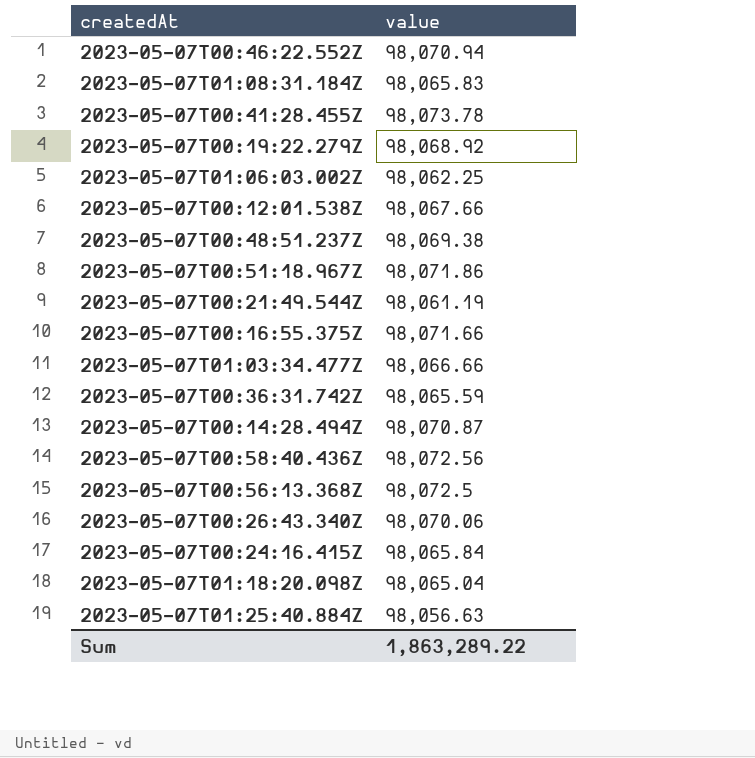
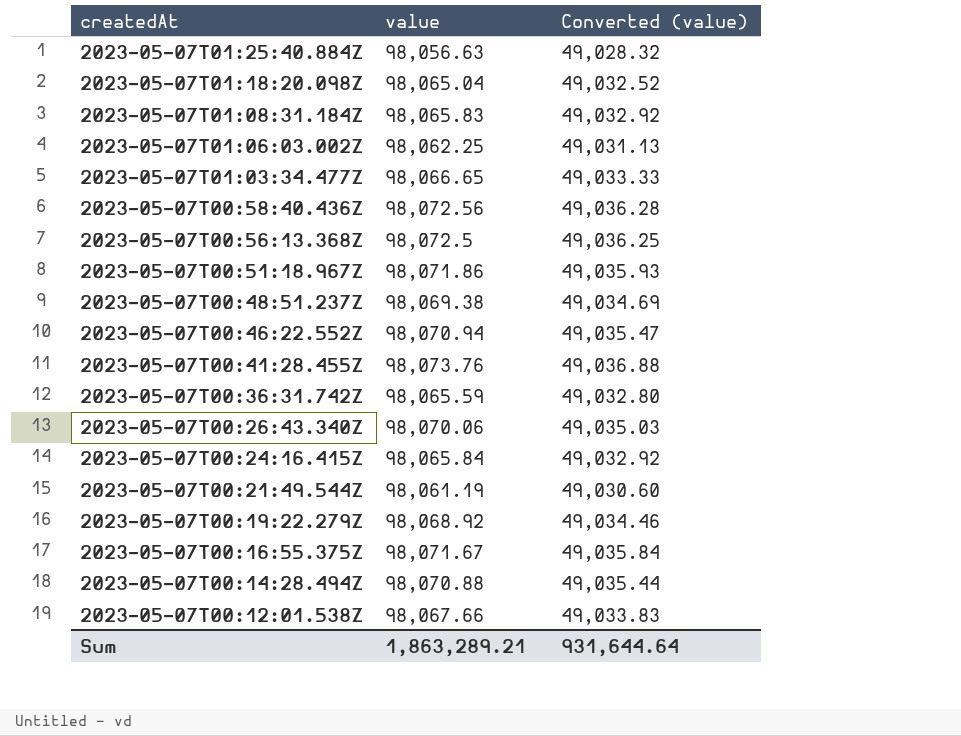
row order: none -> createdAt descending
column Converted (value) | formula: none -> [value] * 0.5
2023-05-07T01:03:34.477Z | value: 98,066.66 -> 98,066.65
2023-05-07T00:41:28.455Z | value: 98,073.78 -> 98,073.76
2023-05-07T00:16:55.375Z | value: 98,071.66 -> 98,071.67
2023-05-07T00:14:28.494Z | value: 98,070.87 -> 98,070.88
Sum | value: 1,863,289.22 -> 1,863,289.21

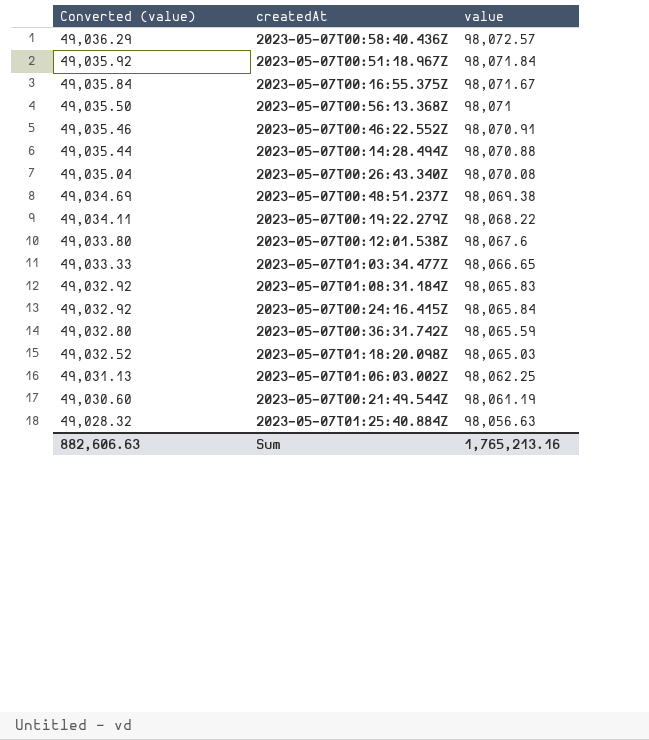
row order: createdAt descending -> Converted (value) descending
column Converted (value) | position: 3 -> 1
row 2023-05-07T00:41:28.455Z: 98,073.76 | 49,036.88 -> none
2023-05-07T00:58:40.436Z | Converted (value): 49,036.28 -> 49,036.29
2023-05-07T00:58:40.436Z | value: 98,072.56 -> 98,072.57
2023-05-07T00:51:18.967Z | Converted (value): 49,035.93 -> 49,035.92
2023-05-07T00:51:18.967Z | value: 98,071.86 -> 98,071.84
2023-05-07T00:56:13.368Z | Converted (value): 49,036.25 -> 49,035.50
2023-05-07T00:56:13.368Z | value: 98,072.5 -> 98,071
2023-05-07T00:46:22.552Z | Converted (value): 49,035.47 -> 49,035.46
2023-05-07T00:46:22.552Z | value: 98,070.94 -> 98,070.91
2023-05-07T00:26:43.340Z | Converted (value): 49,035.03 -> 49,035.04
2023-05-07T00:26:43.340Z | value: 98,070.06 -> 98,070.08
2023-05-07T00:19:22.279Z | Converted (value): 49,034.46 -> 49,034.11
2023-05-07T00:19:22.279Z | value: 98,068.92 -> 98,068.22
2023-05-07T00:12:01.538Z | Converted (value): 49,033.83 -> 49,033.80
2023-05-07T00:12:01.538Z | value: 98,067.66 -> 98,067.6
2023-05-07T01:18:20.098Z | value: 98,065.04 -> 98,065.03
Sum | Converted (value): 931,644.64 -> 882,606.63
Sum | value: 1,863,289.21 -> 1,765,213.16

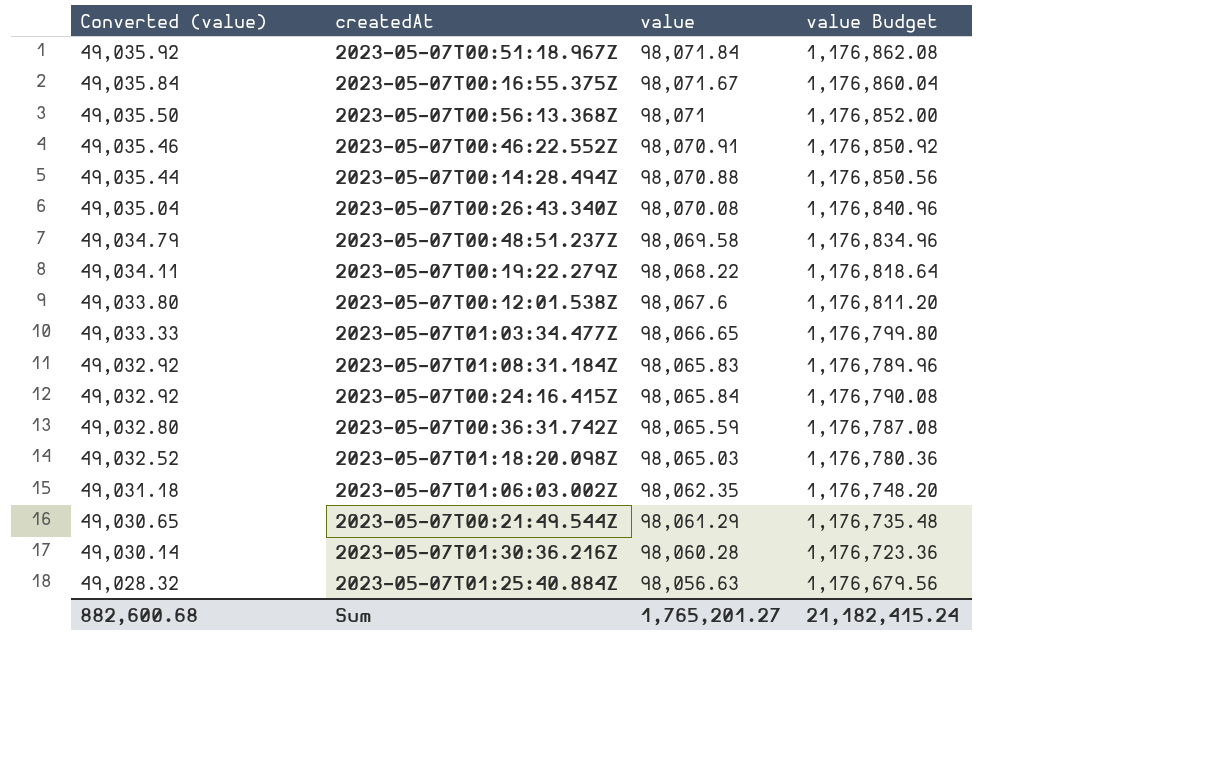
column value Budget | formula: none -> [value] * 12
row 2023-05-07T00:58:40.436Z: 49,036.29 | 98,072.57 -> none
2023-05-07T00:48:51.237Z | Converted (value): 49,034.69 -> 49,034.79
2023-05-07T00:48:51.237Z | value: 98,069.38 -> 98,069.58
2023-05-07T01:06:03.002Z | Converted (value): 49,031.13 -> 49,031.18
2023-05-07T01:06:03.002Z | value: 98,062.25 -> 98,062.35
2023-05-07T00:21:49.544Z | Converted (value): 49,030.60 -> 49,030.65
2023-05-07T00:21:49.544Z | value: 98,061.19 -> 98,061.29
row 2023-05-07T01:30:36.216Z: none -> 49,030.14 | 98,060.28 | 1,176,723.36
Sum | Converted (value): 882,606.63 -> 882,600.68
Sum | value: 1,765,213.16 -> 1,765,201.27

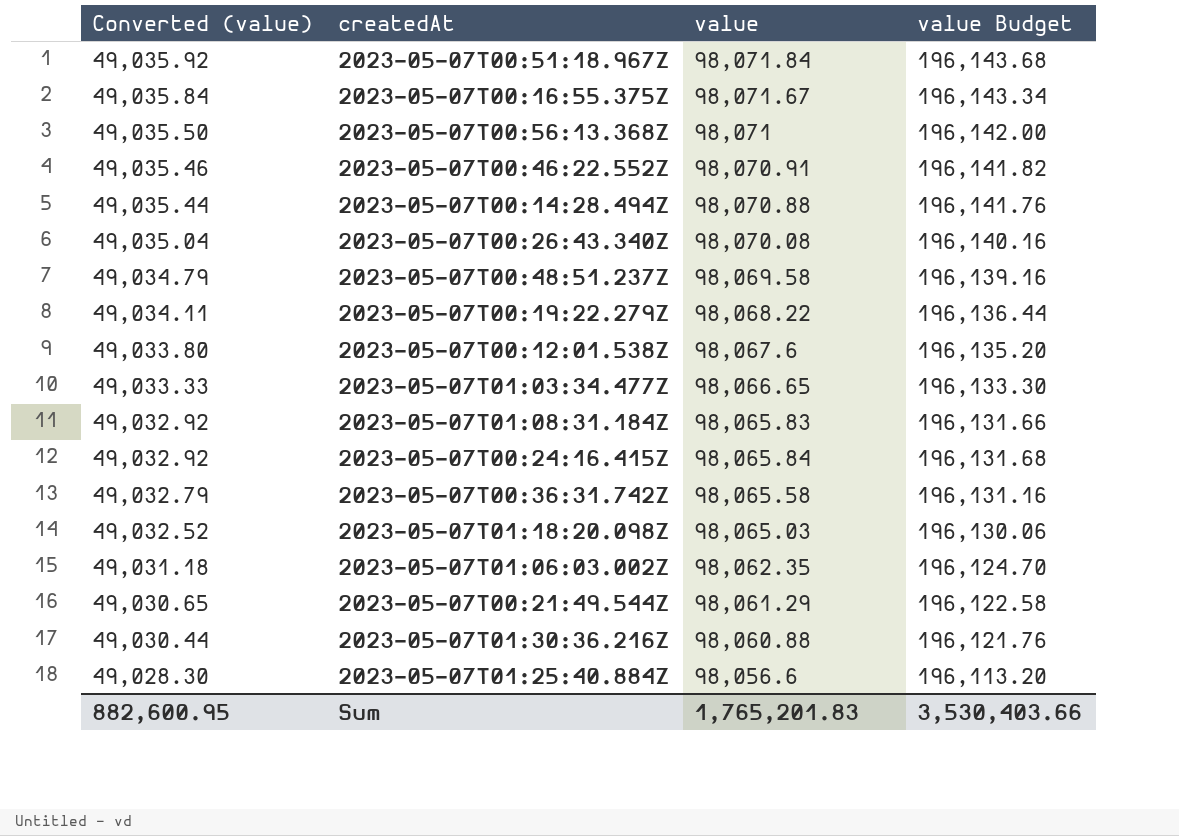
column value Budget | formula: [value] * 12 -> [value] * 2
2023-05-07T00:36:31.742Z | Converted (value): 49,032.80 -> 49,032.79
2023-05-07T00:36:31.742Z | value: 98,065.59 -> 98,065.58
2023-05-07T01:30:36.216Z | Converted (value): 49,030.14 -> 49,030.44
2023-05-07T01:30:36.216Z | value: 98,060.28 -> 98,060.88
2023-05-07T01:25:40.884Z | Converted (value): 49,028.32 -> 49,028.30
2023-05-07T01:25:40.884Z | value: 98,056.63 -> 98,056.6
Sum | Converted (value): 882,600.68 -> 882,600.95
Sum | value: 1,765,201.27 -> 1,765,201.83
Sum | value Budget: 21,182,415.24 -> 3,530,403.66

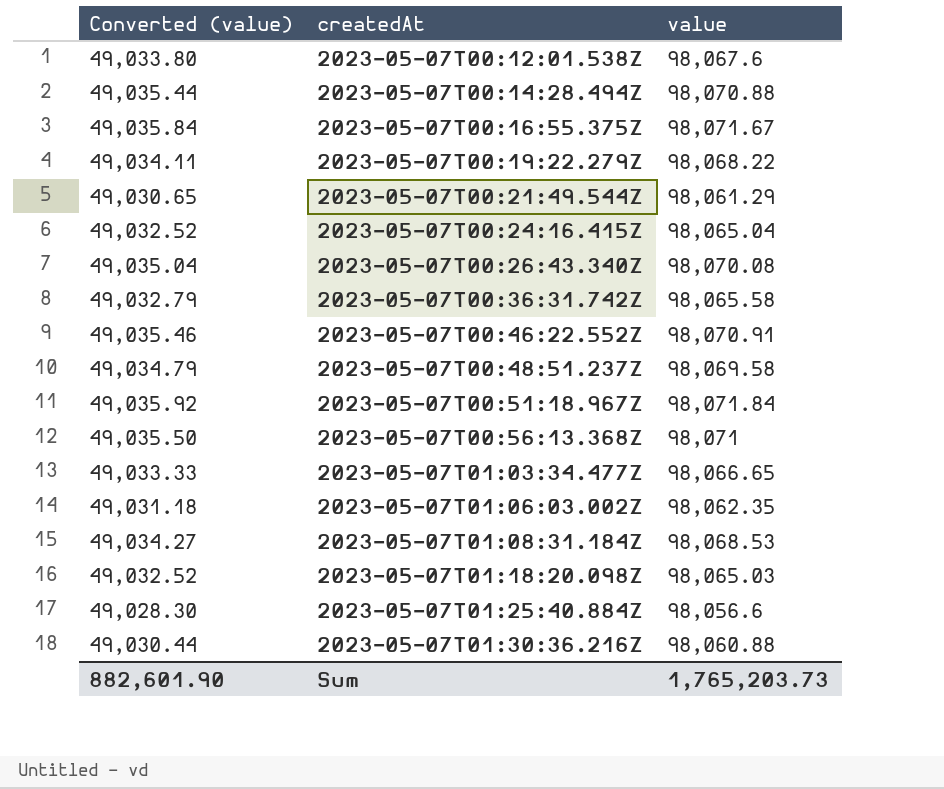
row order: Converted (value) descending -> createdAt ascending
column value Budget | formula: [value] * 2 -> none
2023-05-07T00:24:16.415Z | Converted (value): 49,032.92 -> 49,032.52
2023-05-07T00:24:16.415Z | value: 98,065.84 -> 98,065.04
2023-05-07T01:08:31.184Z | Converted (value): 49,032.92 -> 49,034.27
2023-05-07T01:08:31.184Z | value: 98,065.83 -> 98,068.53
Sum | Converted (value): 882,600.95 -> 882,601.90
Sum | value: 1,765,201.83 -> 1,765,203.73

